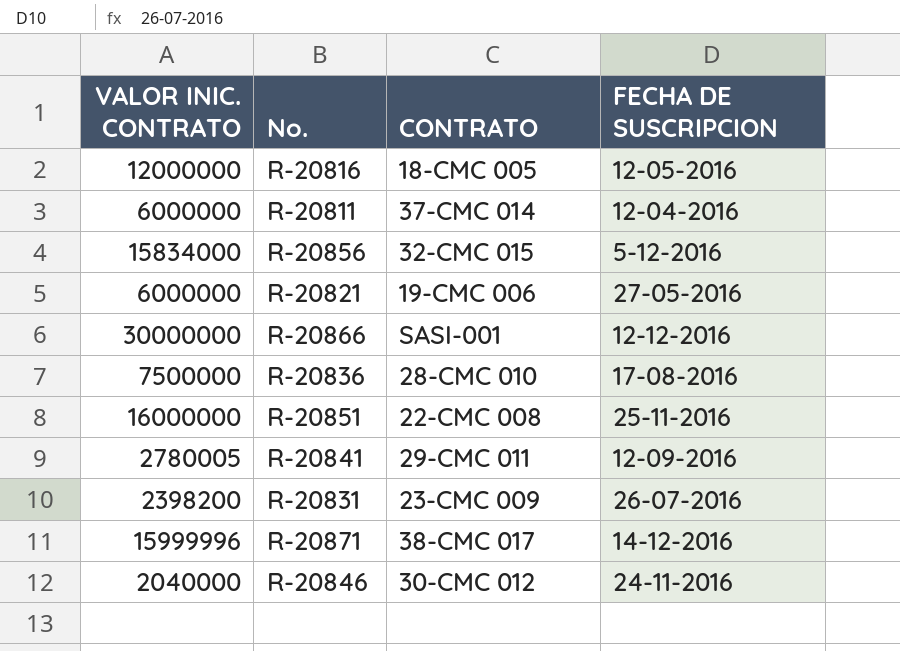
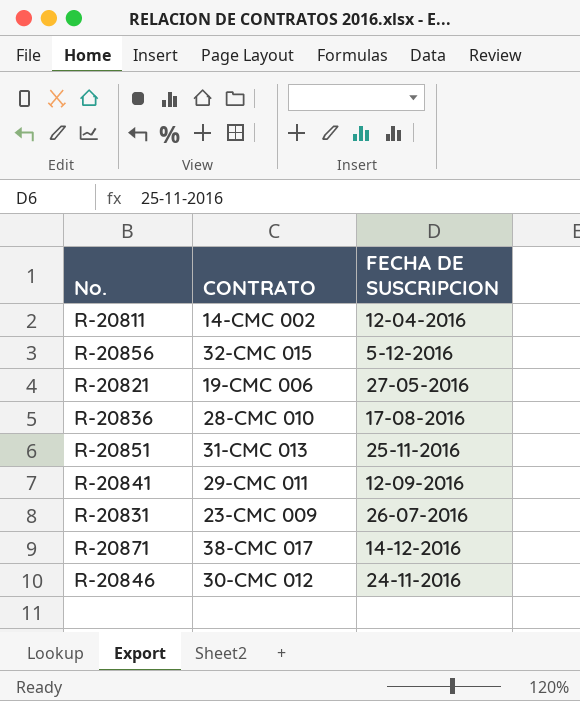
column VALOR INIC. CONTRATO | position: 1 -> none
row R-20816: 12000000 | 18-CMC 005 | 12-05-2016 -> none
row R-20866: 30000000 | SASI-001 | 12-12-2016 -> none
R-20811 | CONTRATO: 37-CMC 014 -> 14-CMC 002
R-20851 | CONTRATO: 22-CMC 008 -> 31-CMC 013

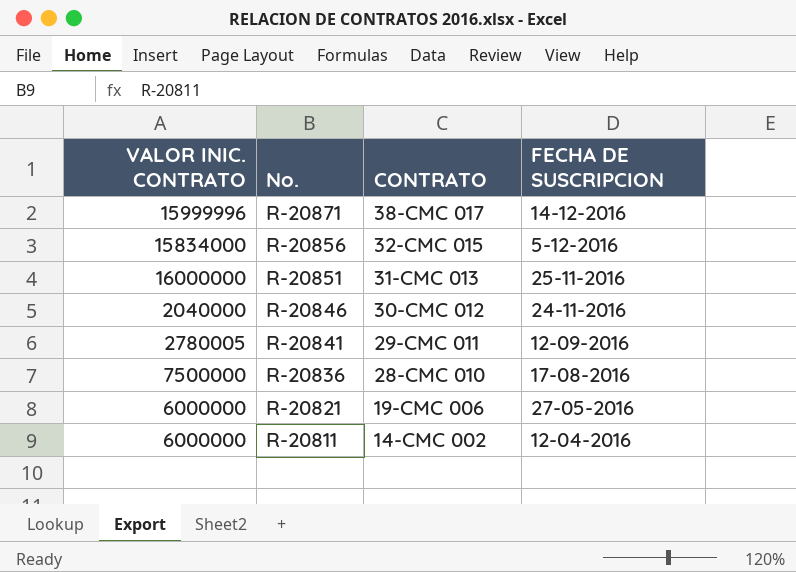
row order: none -> No. descending
column VALOR INIC. CONTRATO | position: none -> 1
row R-20831: 23-CMC 009 | 26-07-2016 -> none

